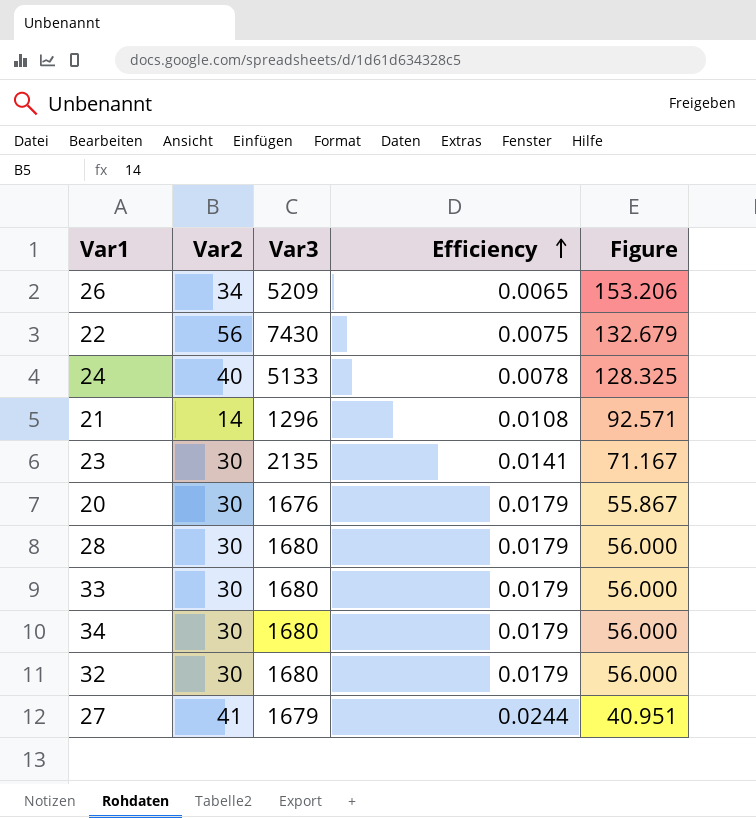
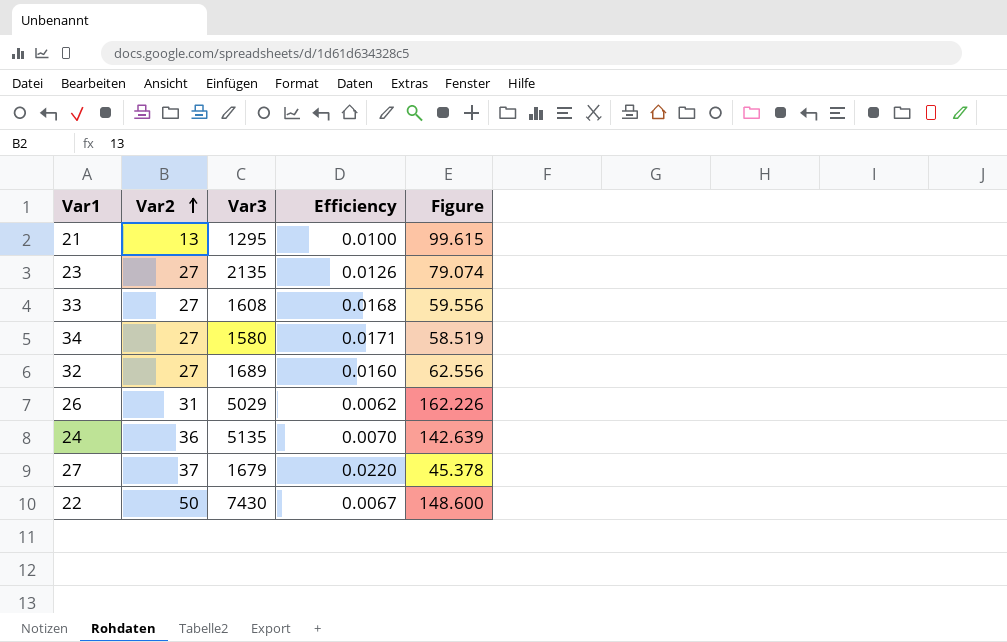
row order: Efficiency ascending -> Var2 ascending
row 20: 30 | 1676 | 0.0179 | 55.867 -> none
row 28: 30 | 1680 | 0.0179 | 56.000 -> none
21 | Var2: 14 -> 13
21 | Var3: 1296 -> 1295
21 | Efficiency: 0.0108 -> 0.0100
21 | Figure: 92.571 -> 99.615
23 | Var2: 30 -> 27
23 | Efficiency: 0.0141 -> 0.0126
23 | Figure: 71.167 -> 79.074
33 | Var2: 30 -> 27
33 | Var3: 1680 -> 1608
33 | Efficiency: 0.0179 -> 0.0168
33 | Figure: 56.000 -> 59.556
34 | Var2: 30 -> 27
34 | Var3: 1680 -> 1580
34 | Efficiency: 0.0179 -> 0.0171
34 | Figure: 56.000 -> 58.519
32 | Var2: 30 -> 27
32 | Var3: 1680 -> 1689
32 | Efficiency: 0.0179 -> 0.0160
32 | Figure: 56.000 -> 62.556
26 | Var2: 34 -> 31
26 | Var3: 5209 -> 5029
26 | Efficiency: 0.0065 -> 0.0062
26 | Figure: 153.206 -> 162.226
24 | Var2: 40 -> 36
24 | Var3: 5133 -> 5135
24 | Efficiency: 0.0078 -> 0.0070
24 | Figure: 128.325 -> 142.639
27 | Var2: 41 -> 37
27 | Efficiency: 0.0244 -> 0.0220
27 | Figure: 40.951 -> 45.378
22 | Var2: 56 -> 50
22 | Efficiency: 0.0075 -> 0.0067
22 | Figure: 132.679 -> 148.600

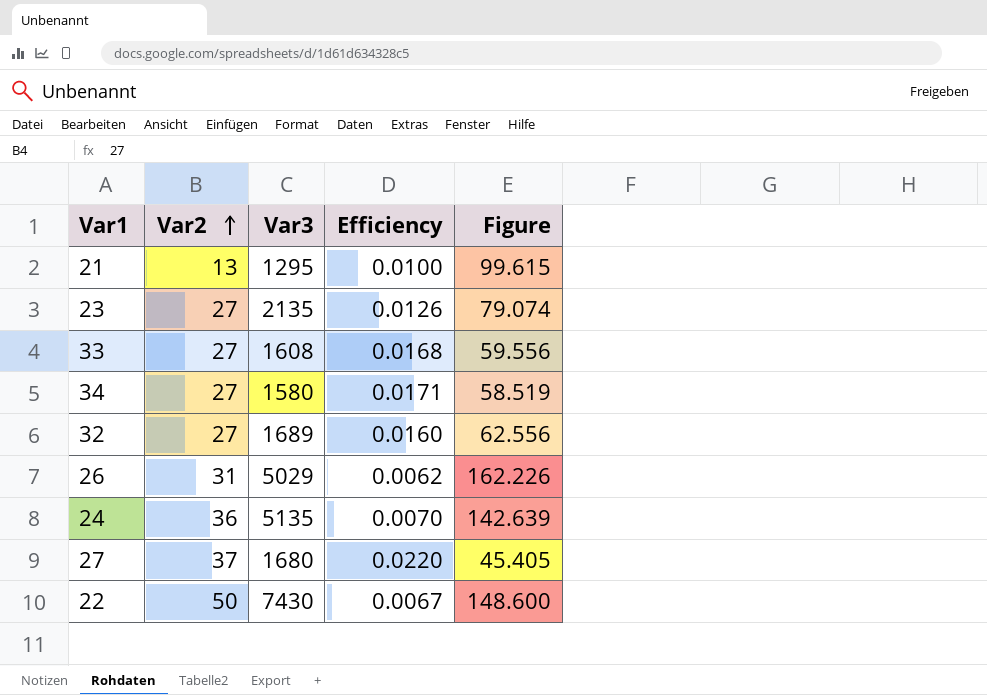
27 | Var3: 1679 -> 1680
27 | Figure: 45.378 -> 45.405

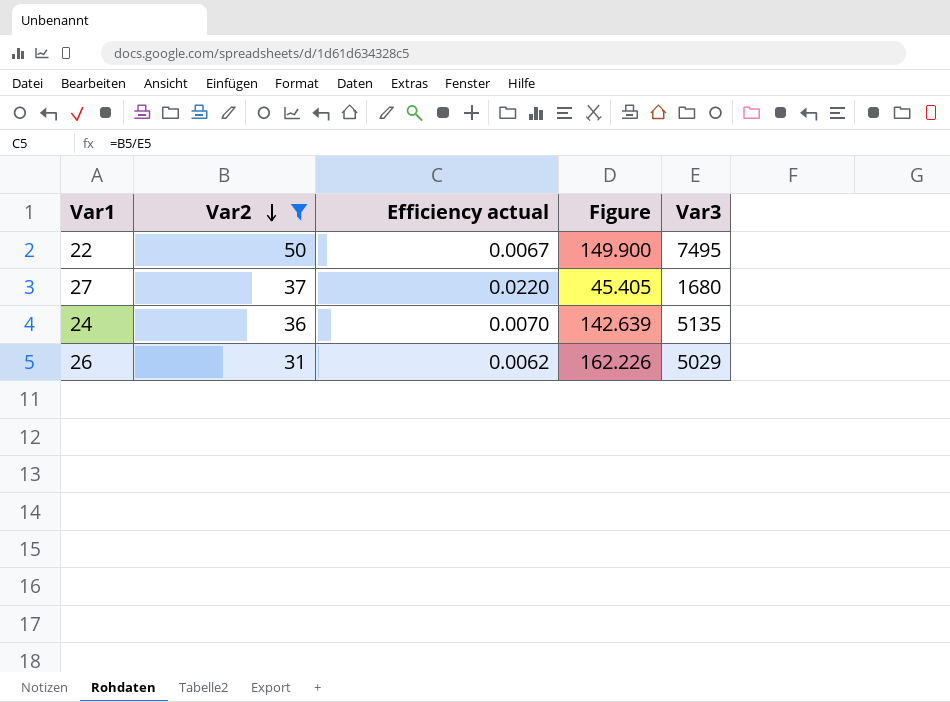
filter: none -> Var2 >= 31
row order: Var2 ascending -> Var2 descending
column name: Efficiency -> Efficiency actual
column Var3 | position: 3 -> 5
22 | Figure: 148.600 -> 149.900
22 | Var3: 7430 -> 7495

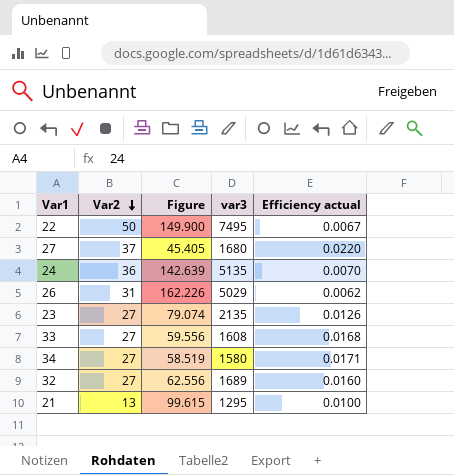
filter: Var2 >= 31 -> none
column name: Var3 -> var3
column Efficiency actual | position: 3 -> 5

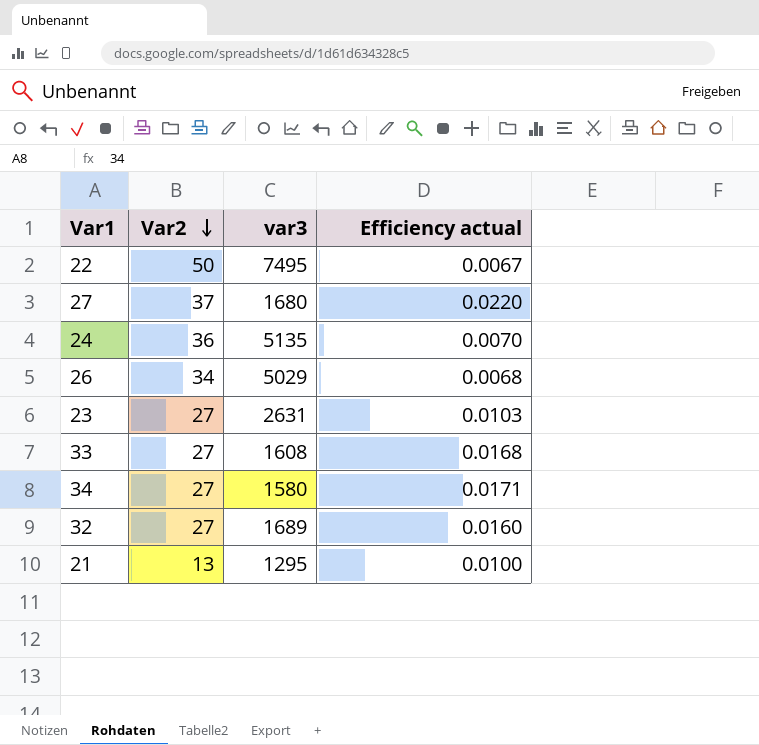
column Figure | formula: [var3] / [Var2] -> none
26 | Var2: 31 -> 34
26 | Efficiency actual: 0.0062 -> 0.0068
23 | var3: 2135 -> 2631
23 | Efficiency actual: 0.0126 -> 0.0103

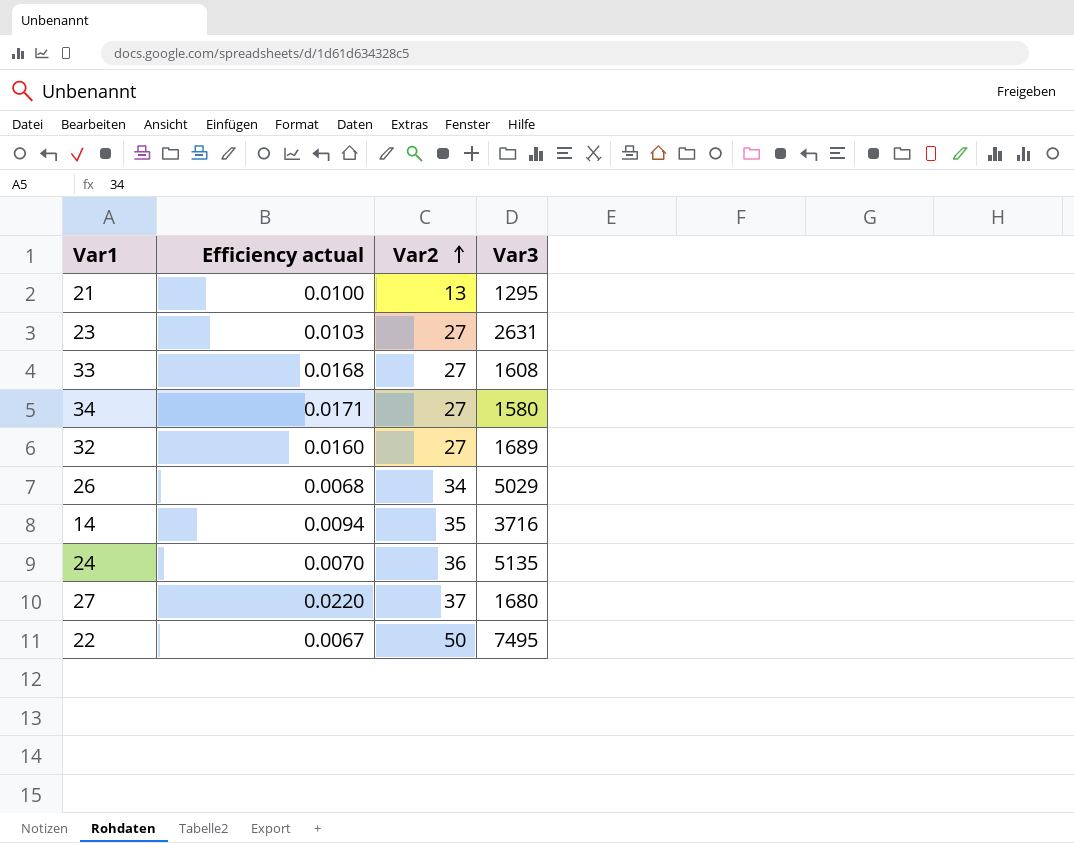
row order: Var2 descending -> Var2 ascending
column Efficiency actual | position: 4 -> 2
column name: var3 -> Var3
row 14: none -> 0.0094 | 35 | 3716

